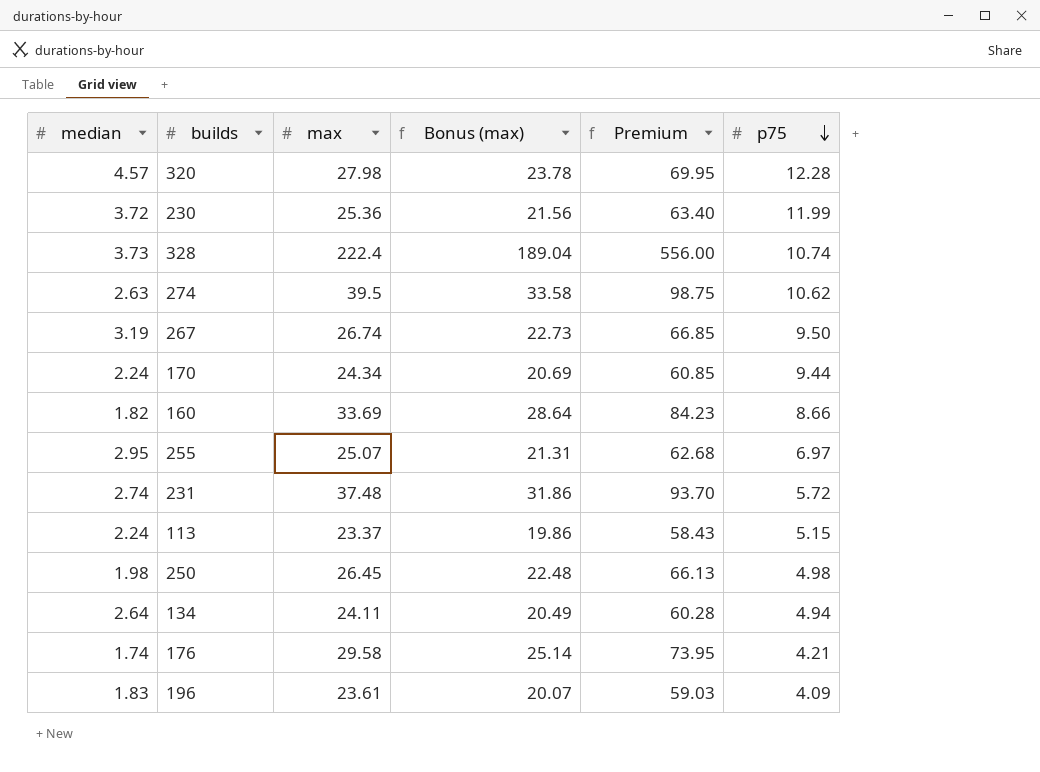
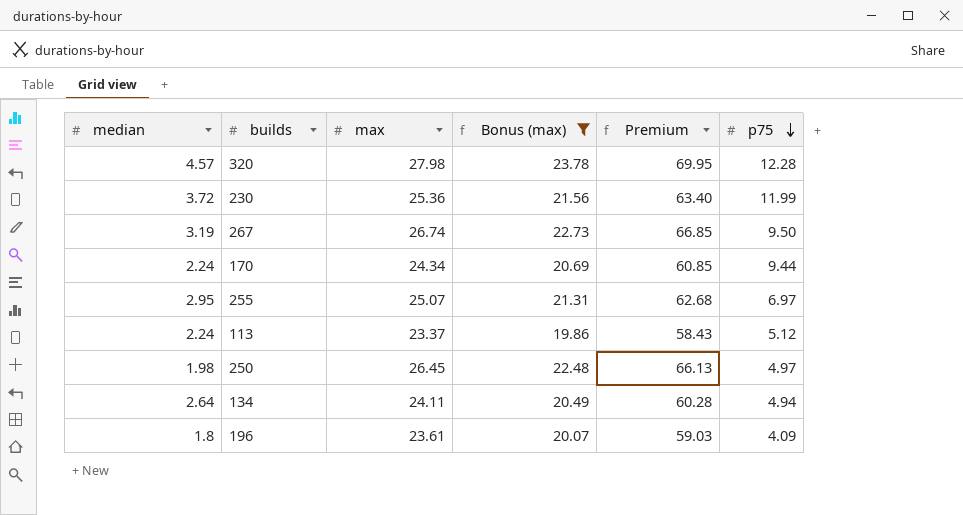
filter: none -> Bonus (max) <= 23.78
113 | p75: 5.15 -> 5.12
250 | p75: 4.98 -> 4.97
196 | median: 1.83 -> 1.8

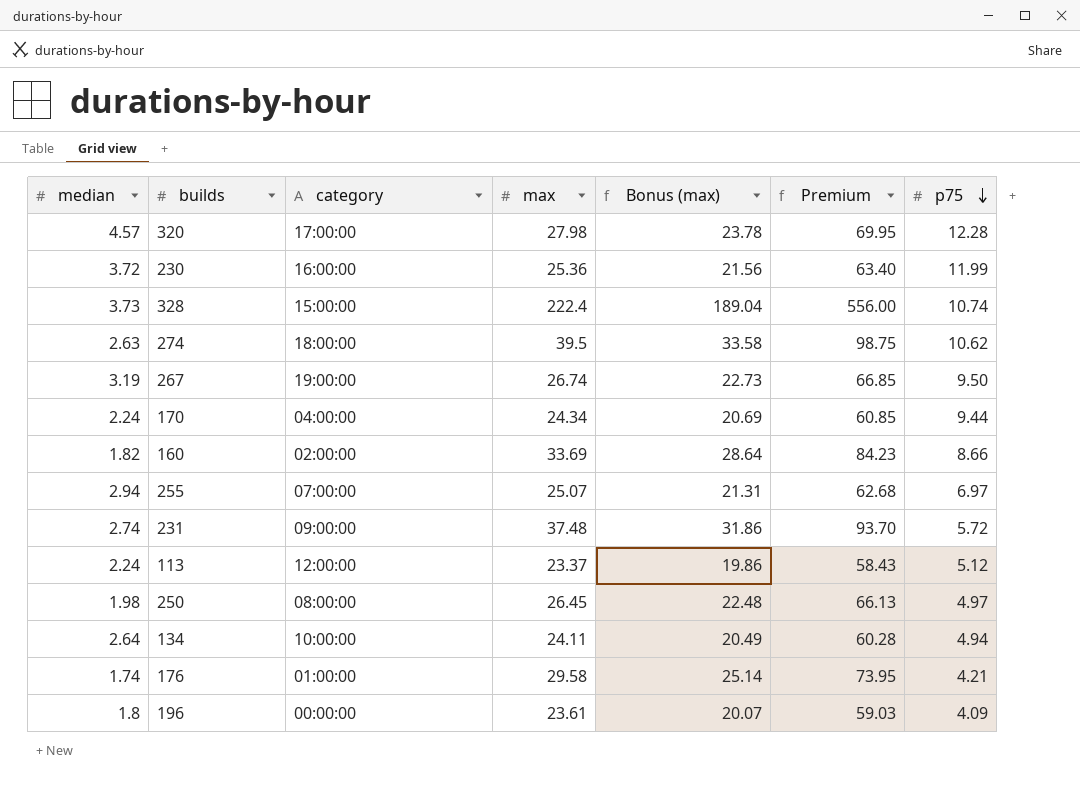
filter: Bonus (max) <= 23.78 -> none
column category | position: none -> 3
255 | median: 2.95 -> 2.94

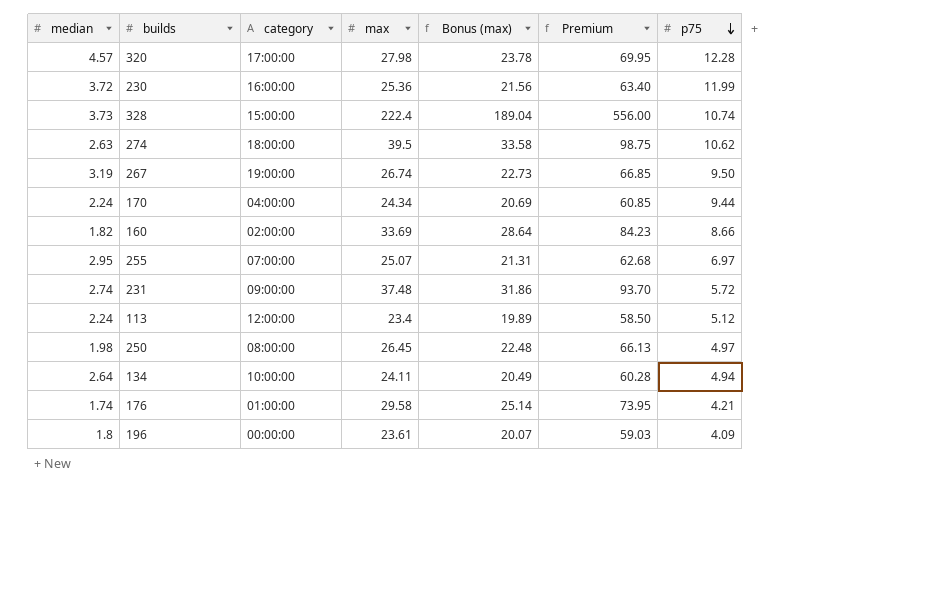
255 | median: 2.94 -> 2.95
113 | max: 23.37 -> 23.4
113 | Bonus (max): 19.86 -> 19.89
113 | Premium: 58.43 -> 58.50

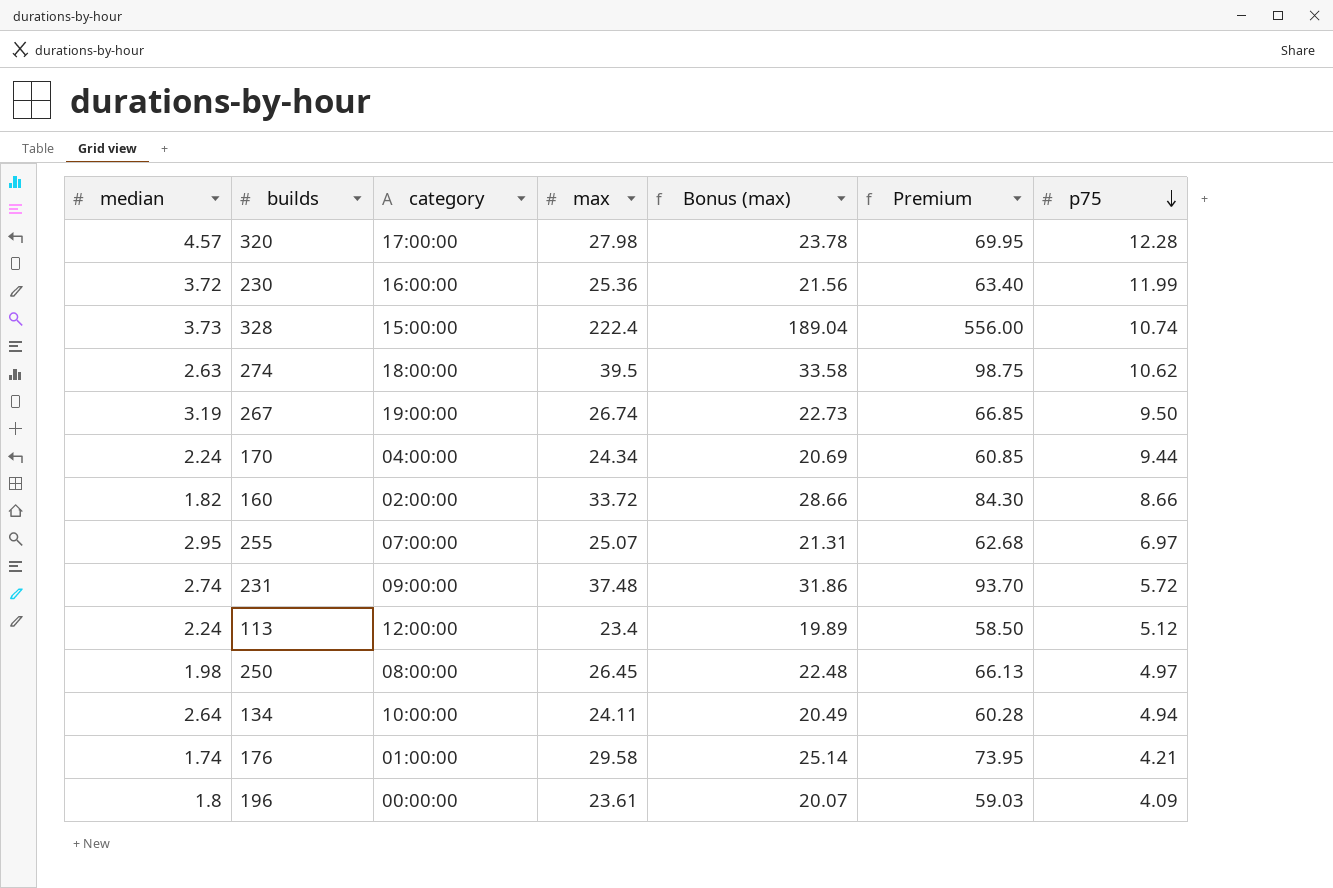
160 | max: 33.69 -> 33.72
160 | Bonus (max): 28.64 -> 28.66
160 | Premium: 84.23 -> 84.30

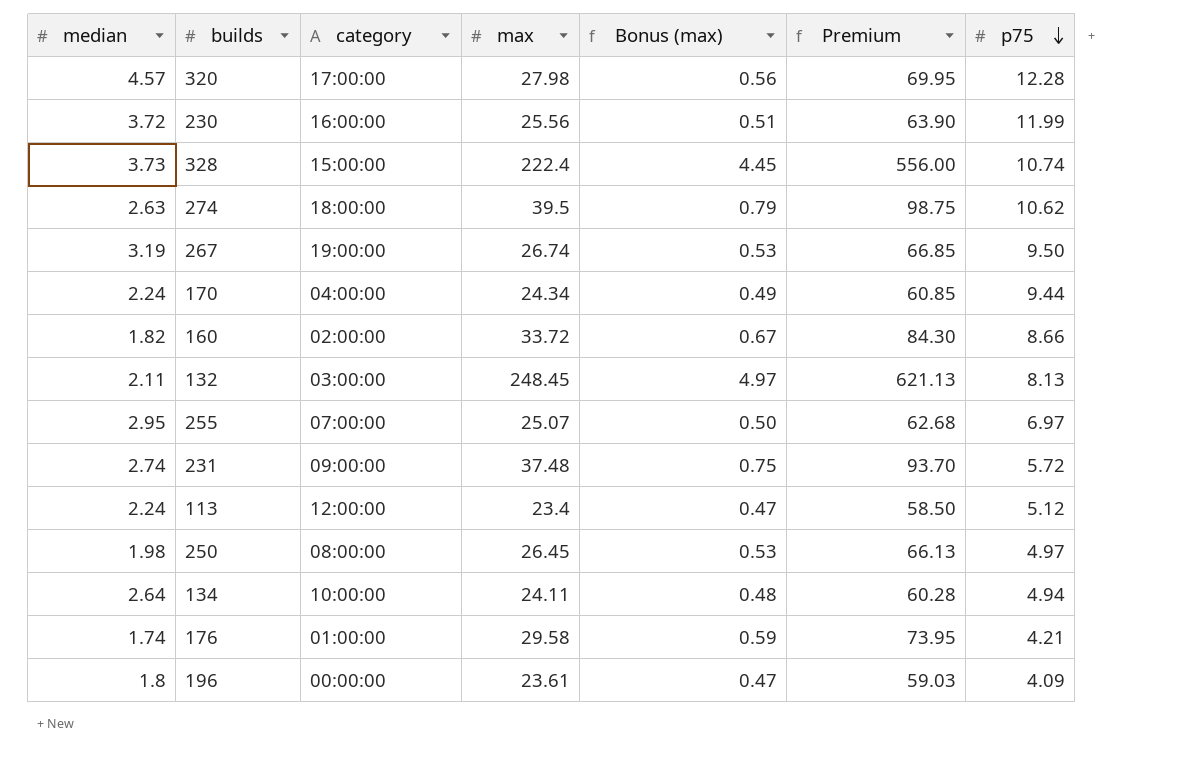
column Bonus (max) | formula: [max] * 0.85 -> [max] * 0.02
230 | max: 25.36 -> 25.56
230 | Premium: 63.40 -> 63.90
row 132: none -> 2.11 | 03:00:00 | 248.45 | 4.97 | 621.13 | 8.13

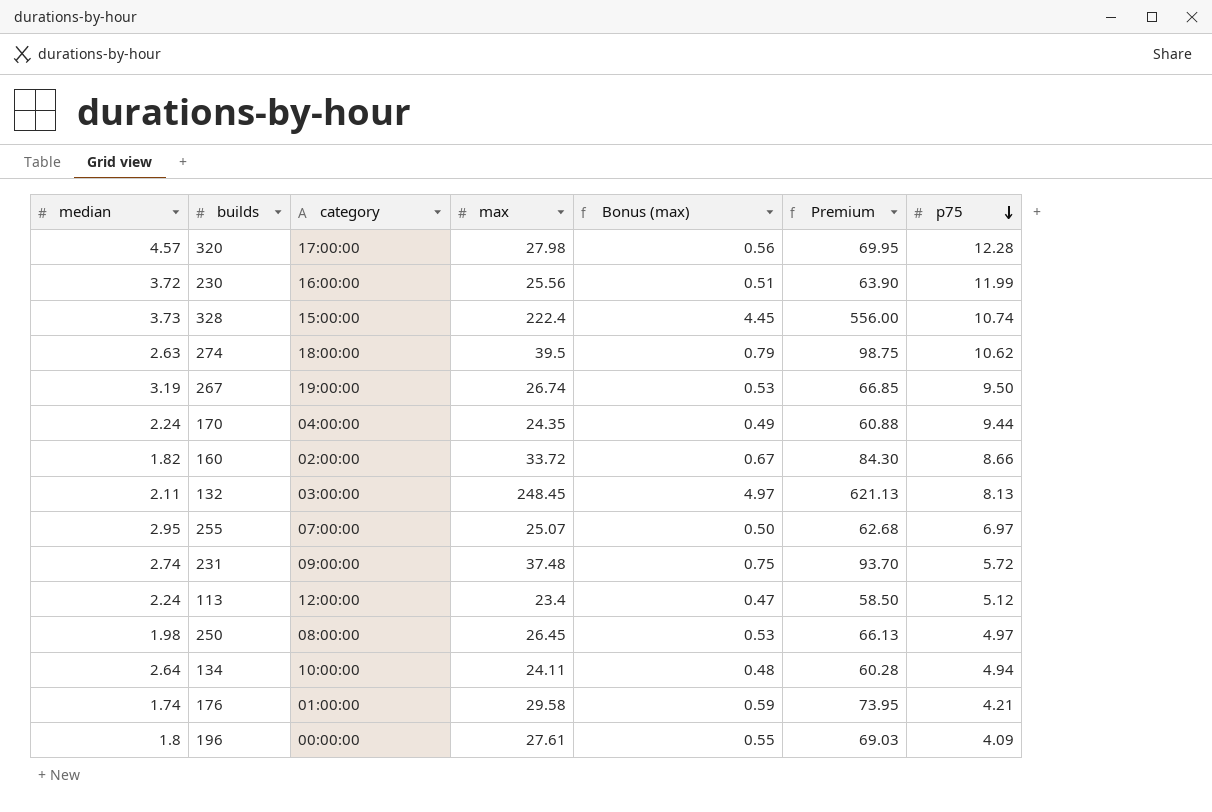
170 | max: 24.34 -> 24.35
170 | Premium: 60.85 -> 60.88
196 | max: 23.61 -> 27.61
196 | Bonus (max): 0.47 -> 0.55
196 | Premium: 59.03 -> 69.03

